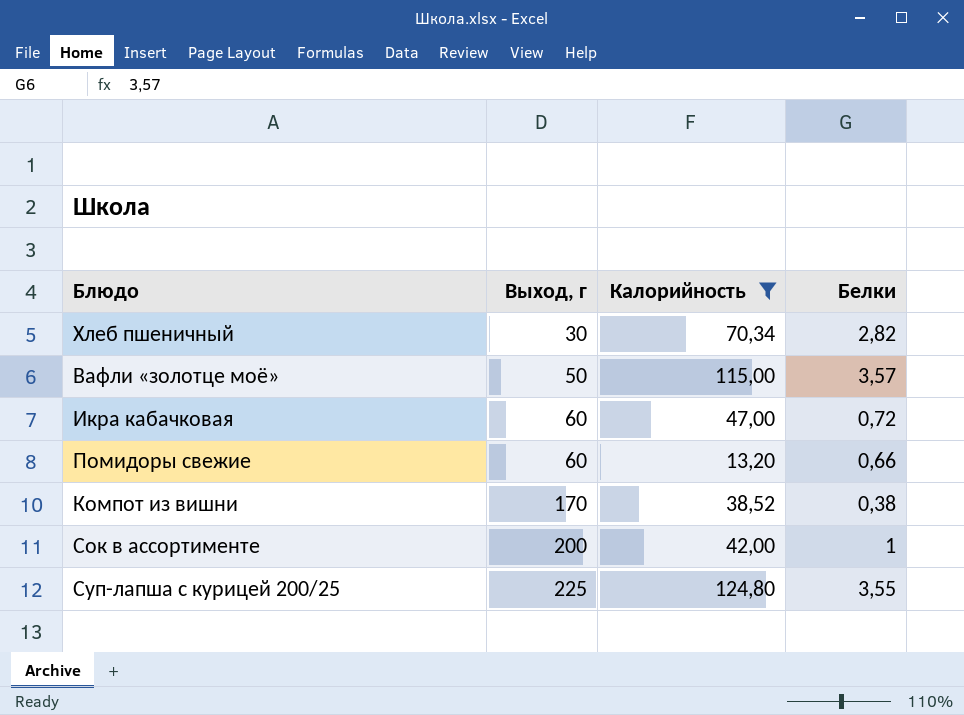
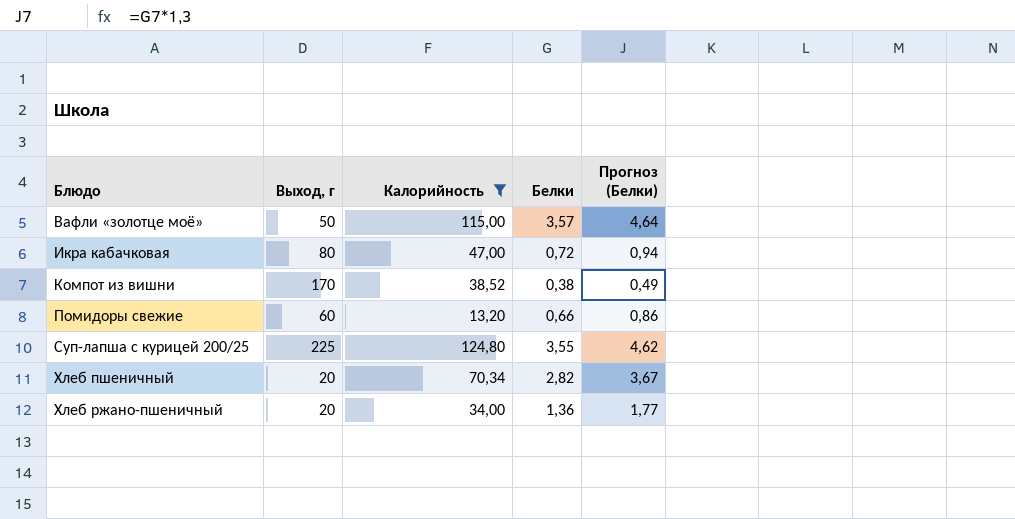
row order: Выход, г ascending -> Блюдо ascending
column Прогноз (Белки) | formula: none -> [Белки] * 1,3
row Сок в ассортименте: 200 | 42,00 | 1 -> none
Икра кабачковая | Выход, г: 60 -> 80
Хлеб пшеничный | Выход, г: 30 -> 20
row Хлеб ржано-пшеничный: none -> 20 | 34,00 | 1,36 | 1,77

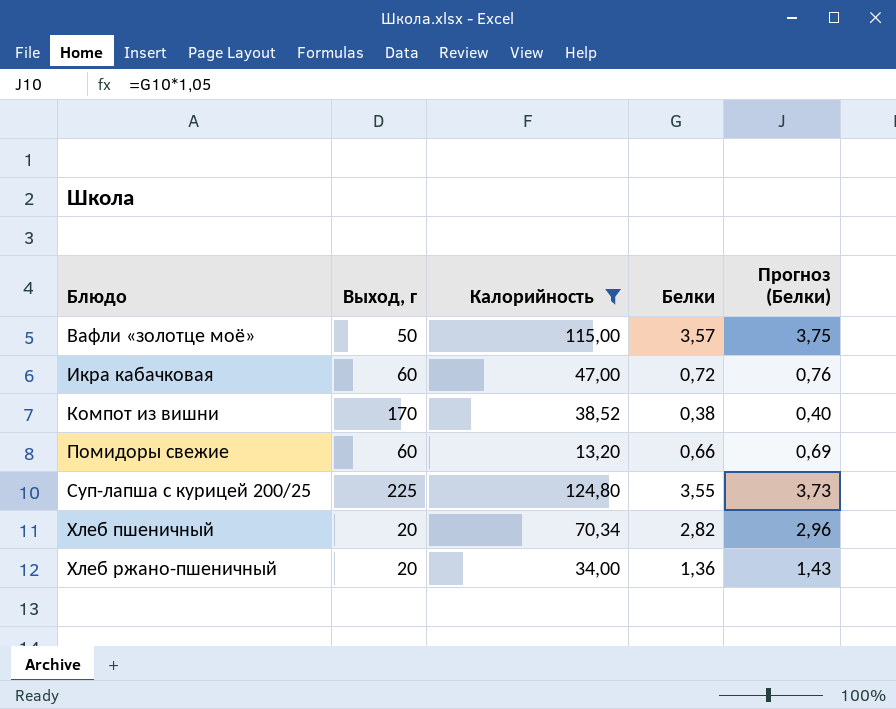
column Прогноз (Белки) | formula: [Белки] * 1,3 -> [Белки] * 1,05
Икра кабачковая | Выход, г: 80 -> 60

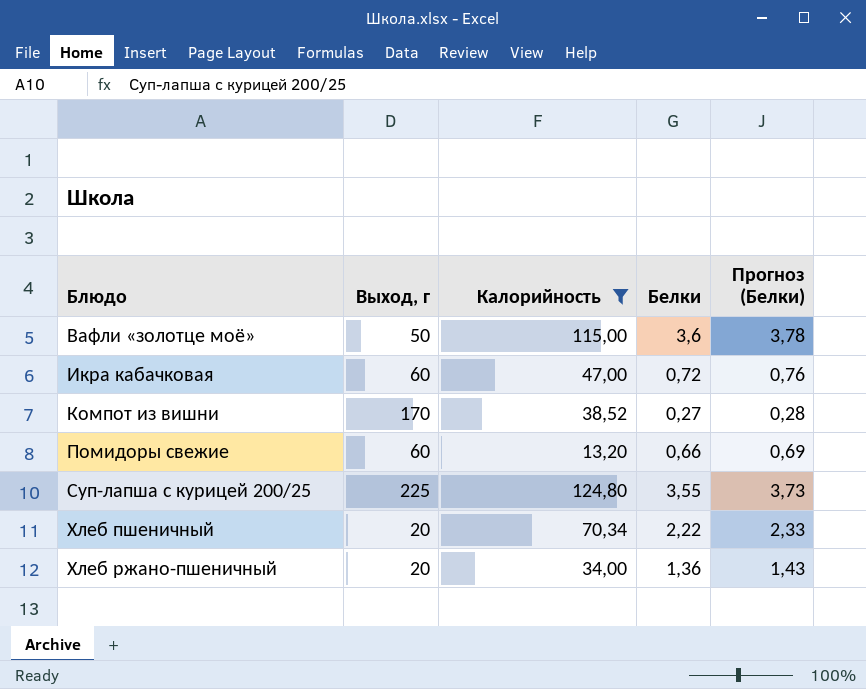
Вафли «золотце моё» | Белки: 3,57 -> 3,6
Вафли «золотце моё» | Прогноз (Белки): 3,75 -> 3,78
Компот из вишни | Белки: 0,38 -> 0,27
Компот из вишни | Прогноз (Белки): 0,40 -> 0,28
Хлеб пшеничный | Белки: 2,82 -> 2,22
Хлеб пшеничный | Прогноз (Белки): 2,96 -> 2,33

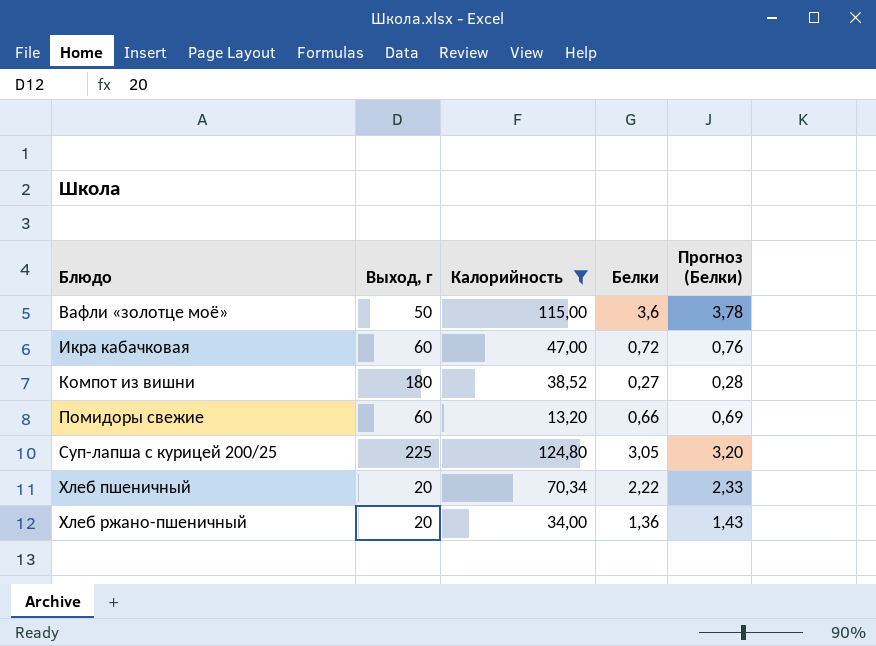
Компот из вишни | Выход, г: 170 -> 180
Суп-лапша с курицей 200/25 | Белки: 3,55 -> 3,05
Суп-лапша с курицей 200/25 | Прогноз (Белки): 3,73 -> 3,20

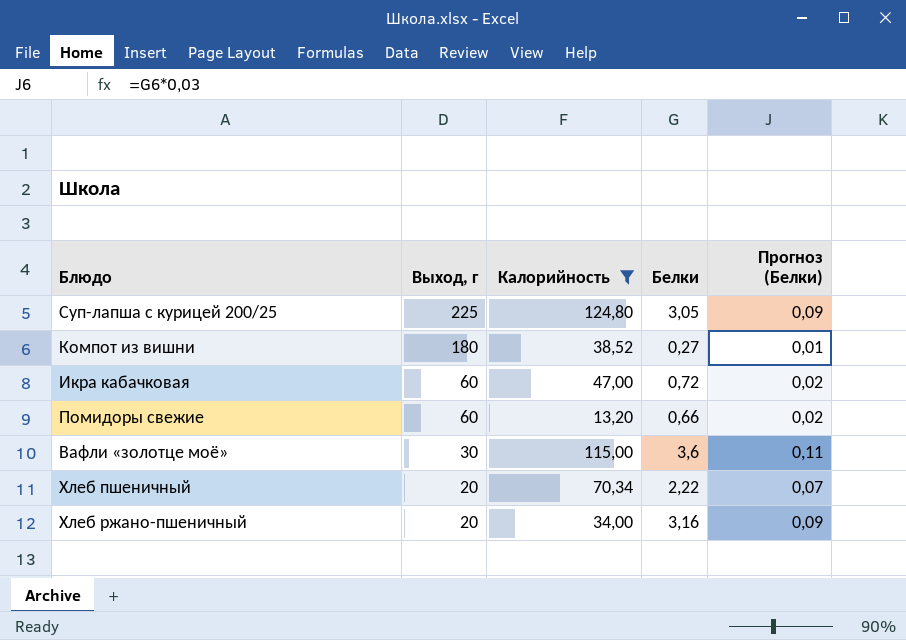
row order: Блюдо ascending -> Выход, г descending
column Прогноз (Белки) | formula: [Белки] * 1,05 -> [Белки] * 0,03
Вафли «золотце моё» | Выход, г: 50 -> 30
Хлеб ржано-пшеничный | Белки: 1,36 -> 3,16

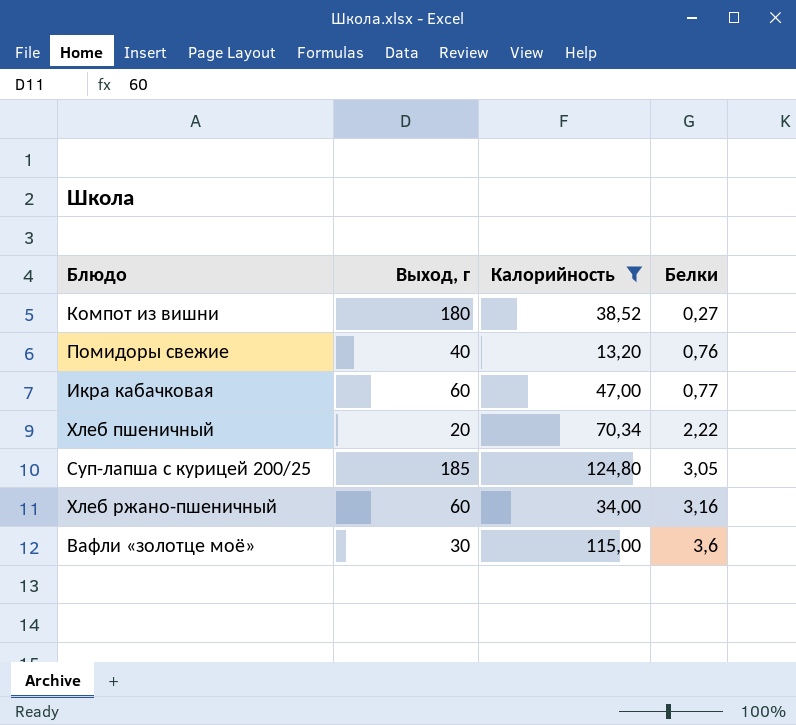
row order: Выход, г descending -> Белки ascending
column Прогноз (Белки) | formula: [Белки] * 0,03 -> none
Помидоры свежие | Выход, г: 60 -> 40
Помидоры свежие | Белки: 0,66 -> 0,76
Икра кабачковая | Белки: 0,72 -> 0,77
Суп-лапша с курицей 200/25 | Выход, г: 225 -> 185
Хлеб ржано-пшеничный | Выход, г: 20 -> 60

